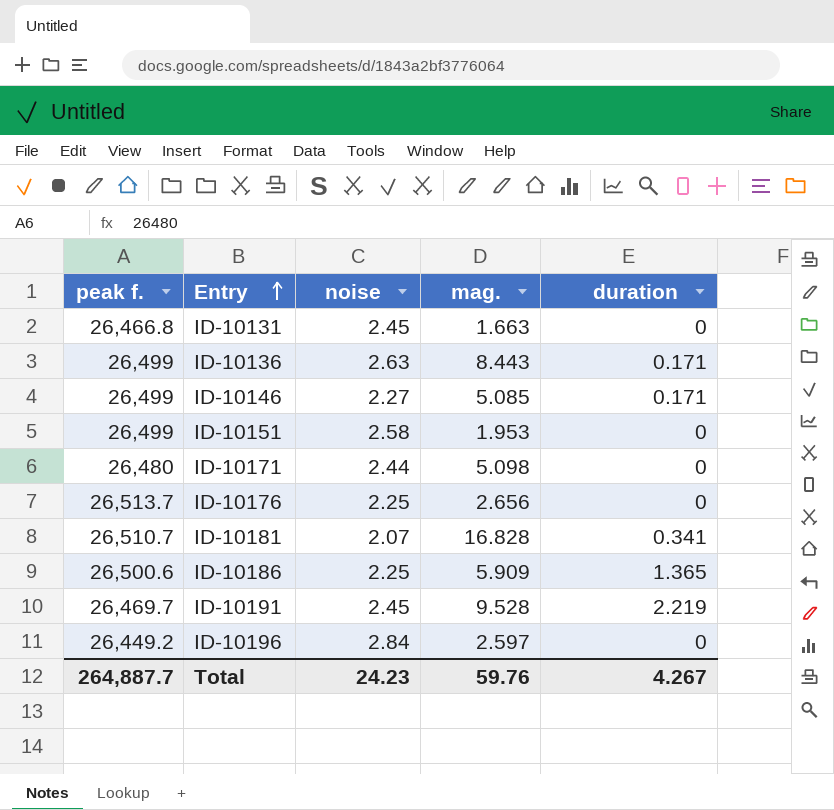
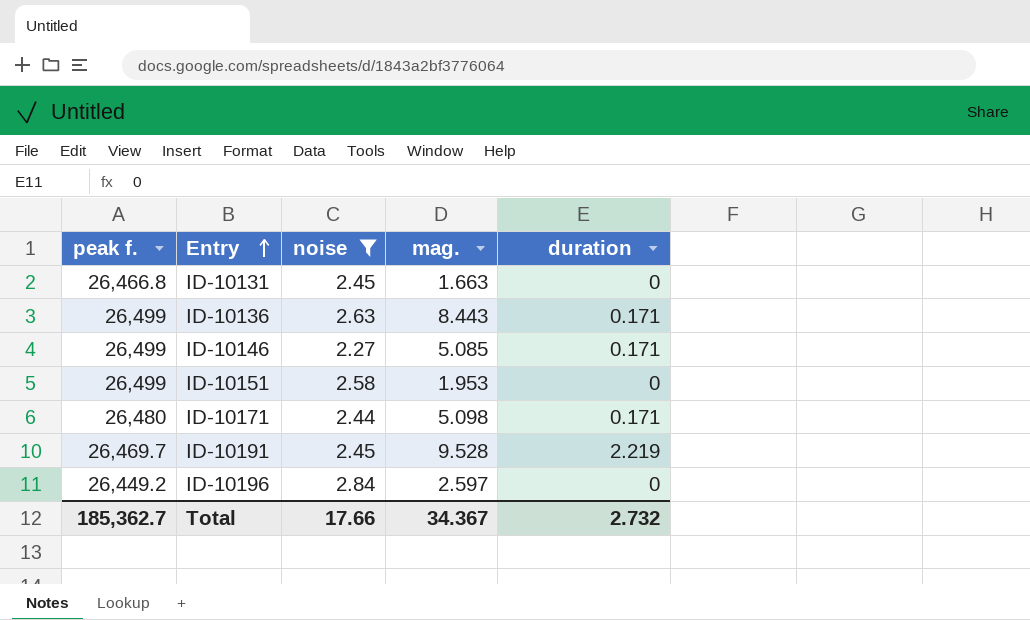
filter: none -> noise >= 2.27
ID-10171 | duration: 0 -> 0.171
Total | peak f.: 264,887.7 -> 185,362.7
Total | noise: 24.23 -> 17.66
Total | mag.: 59.76 -> 34.367
Total | duration: 4.267 -> 2.732

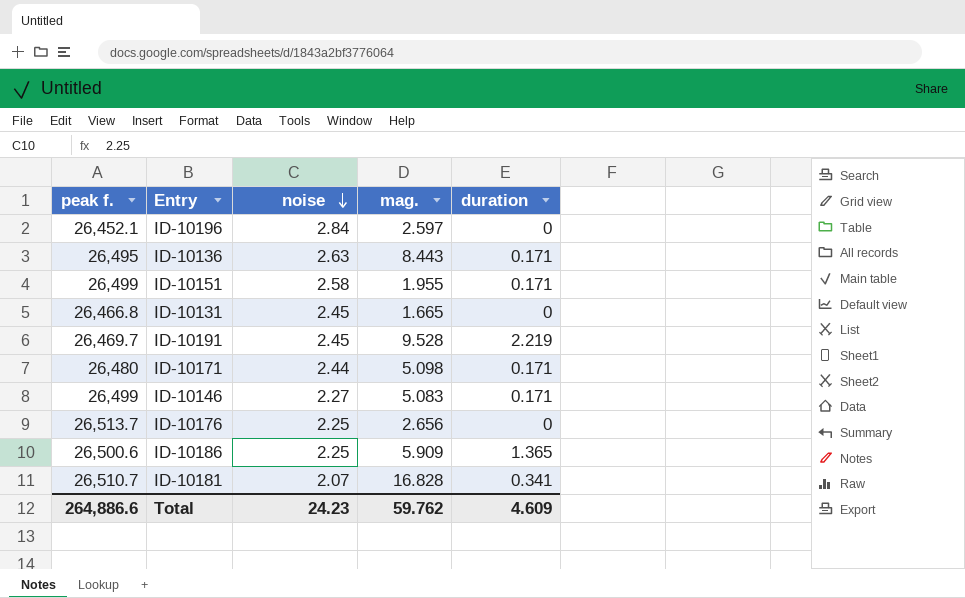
filter: noise >= 2.27 -> none
row order: Entry ascending -> noise descending
ID-10196 | peak f.: 26,449.2 -> 26,452.1
ID-10136 | peak f.: 26,499 -> 26,495
ID-10151 | mag.: 1.953 -> 1.955
ID-10151 | duration: 0 -> 0.171
ID-10131 | mag.: 1.663 -> 1.665
ID-10146 | mag.: 5.085 -> 5.083
Total | peak f.: 185,362.7 -> 264,886.6
Total | noise: 17.66 -> 24.23
Total | mag.: 34.367 -> 59.762
Total | duration: 2.732 -> 4.609

